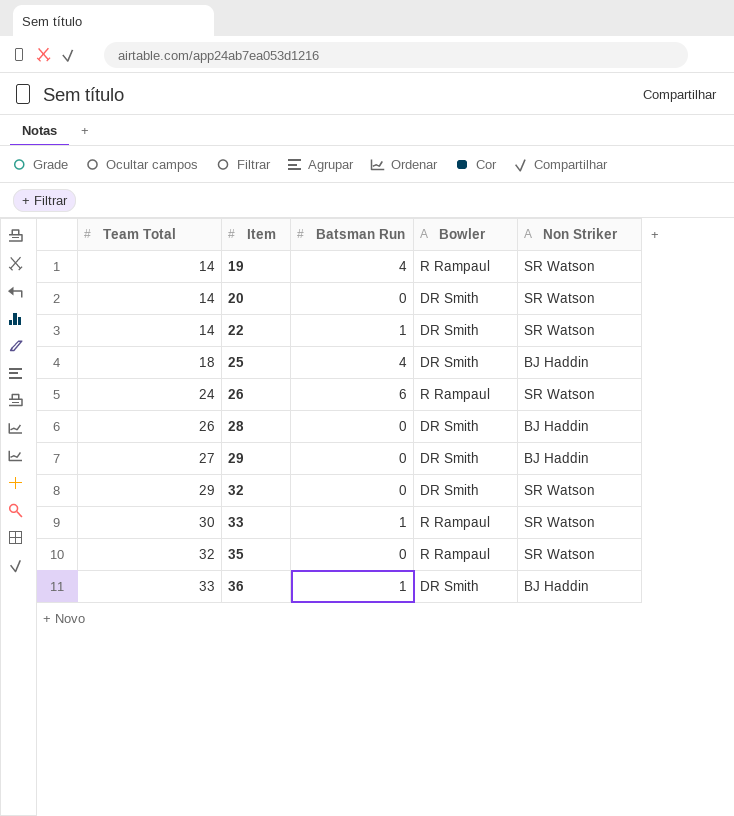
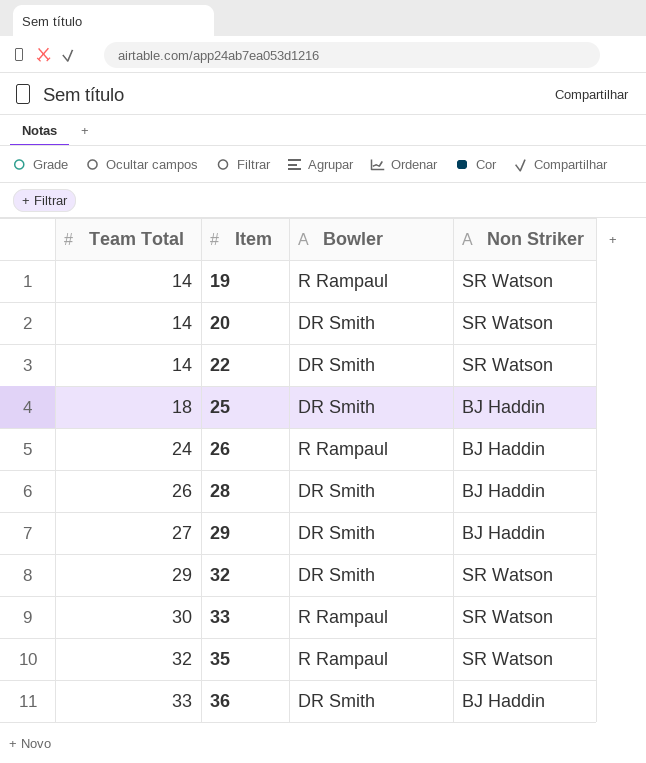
column Batsman Run | position: 3 -> none
26 | Non Striker: SR Watson -> BJ Haddin

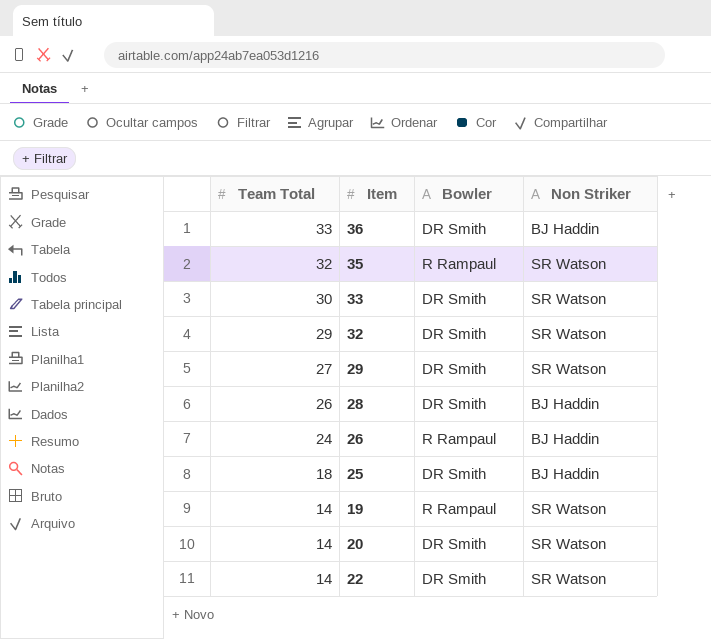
row order: Team Total ascending -> Team Total descending
33 | Bowler: R Rampaul -> DR Smith
29 | Non Striker: BJ Haddin -> SR Watson

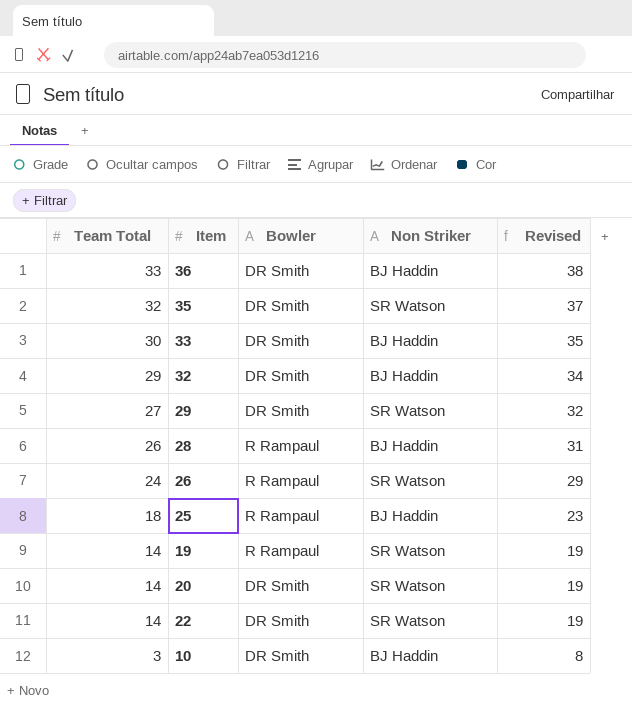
column Revised | formula: none -> [Team Total] + 5
35 | Bowler: R Rampaul -> DR Smith
33 | Non Striker: SR Watson -> BJ Haddin
32 | Non Striker: SR Watson -> BJ Haddin
28 | Bowler: DR Smith -> R Rampaul
26 | Non Striker: BJ Haddin -> SR Watson
25 | Bowler: DR Smith -> R Rampaul
row 10: none -> 3 | DR Smith | BJ Haddin | 8

